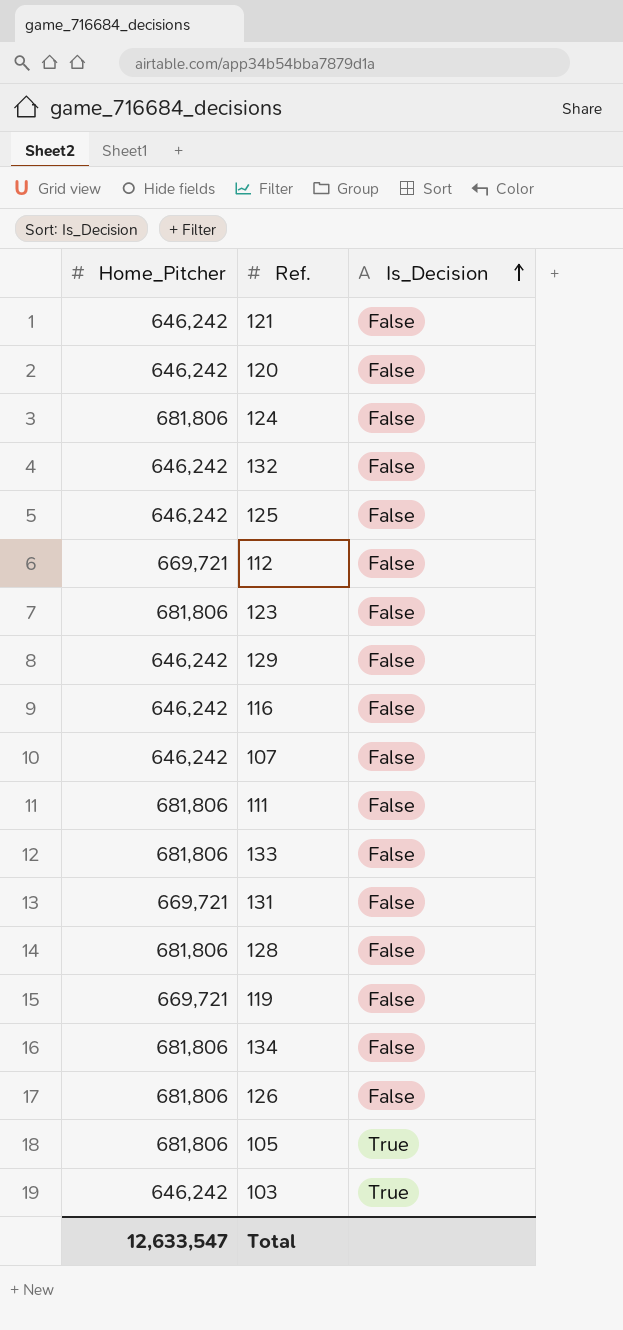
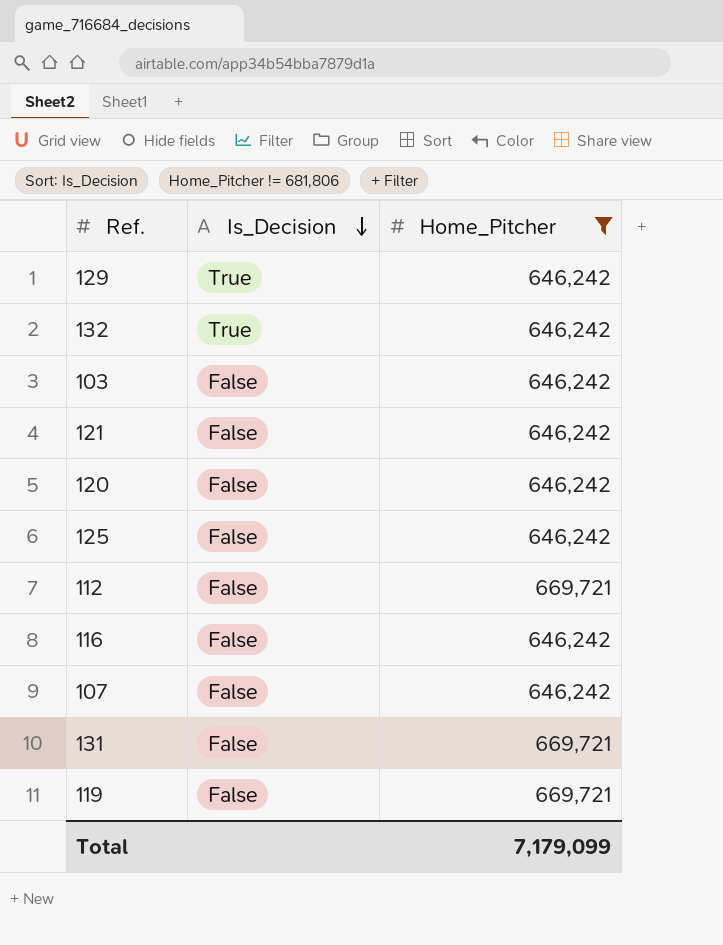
filter: none -> Home_Pitcher != 681,806
row order: Is_Decision ascending -> Is_Decision descending
column Home_Pitcher | position: 1 -> 3
129 | Is_Decision: False -> True
132 | Is_Decision: False -> True
103 | Is_Decision: True -> False
Total | Home_Pitcher: 12,633,547 -> 7,179,099

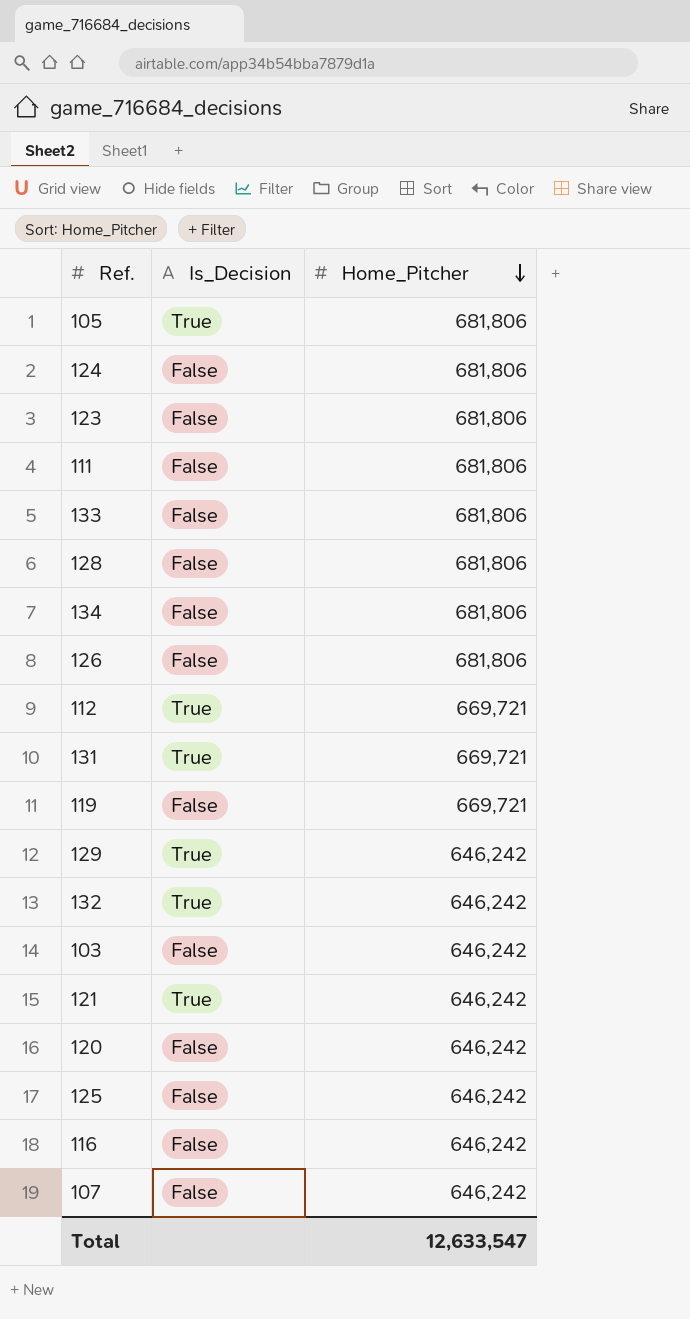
filter: Home_Pitcher != 681,806 -> none
row order: Is_Decision descending -> Home_Pitcher descending
112 | Is_Decision: False -> True
131 | Is_Decision: False -> True
121 | Is_Decision: False -> True
Total | Home_Pitcher: 7,179,099 -> 12,633,547

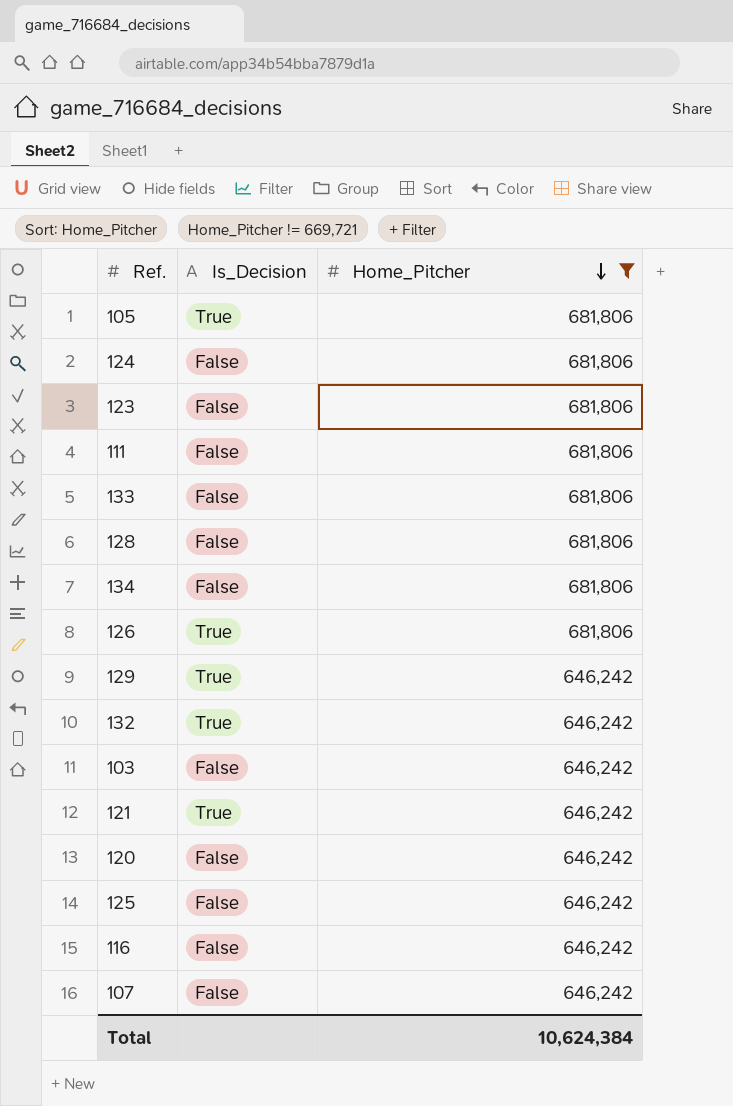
filter: none -> Home_Pitcher != 669,721
126 | Is_Decision: False -> True
Total | Home_Pitcher: 12,633,547 -> 10,624,384

